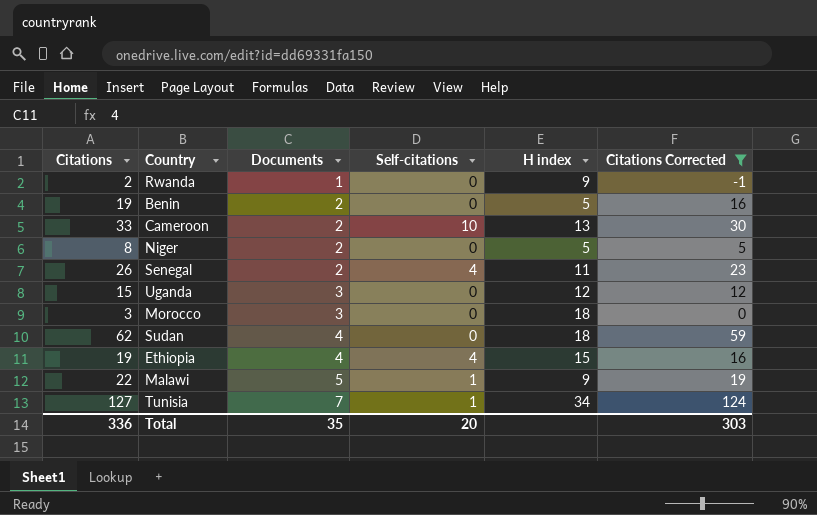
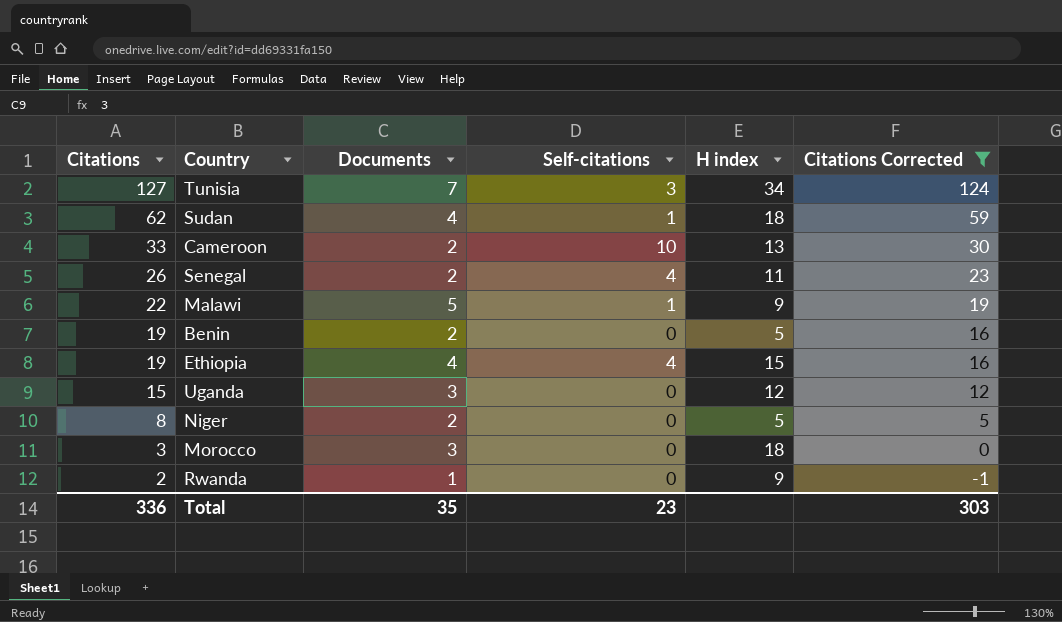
row order: Documents ascending -> Citations descending
Tunisia | Self-citations: 1 -> 3
Sudan | Self-citations: 0 -> 1
Total | Self-citations: 20 -> 23

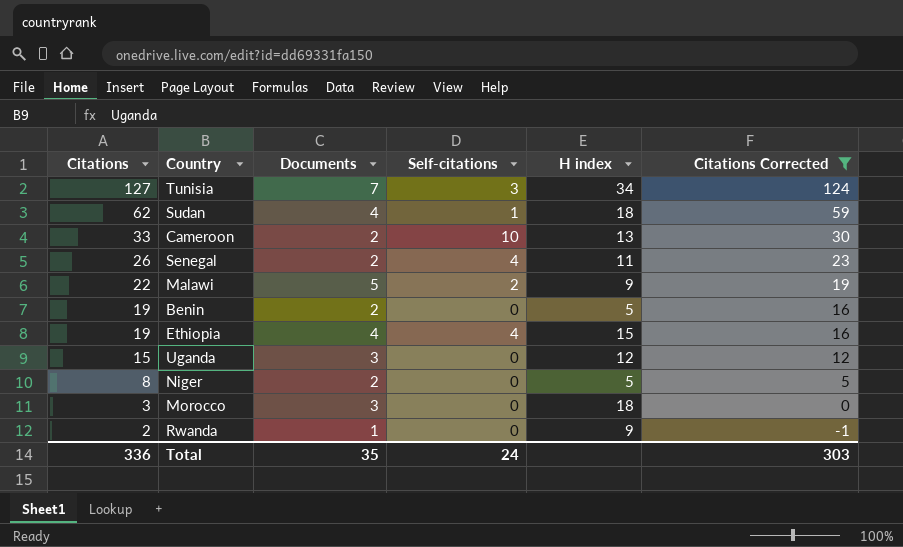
Malawi | Self-citations: 1 -> 2
Total | Self-citations: 23 -> 24

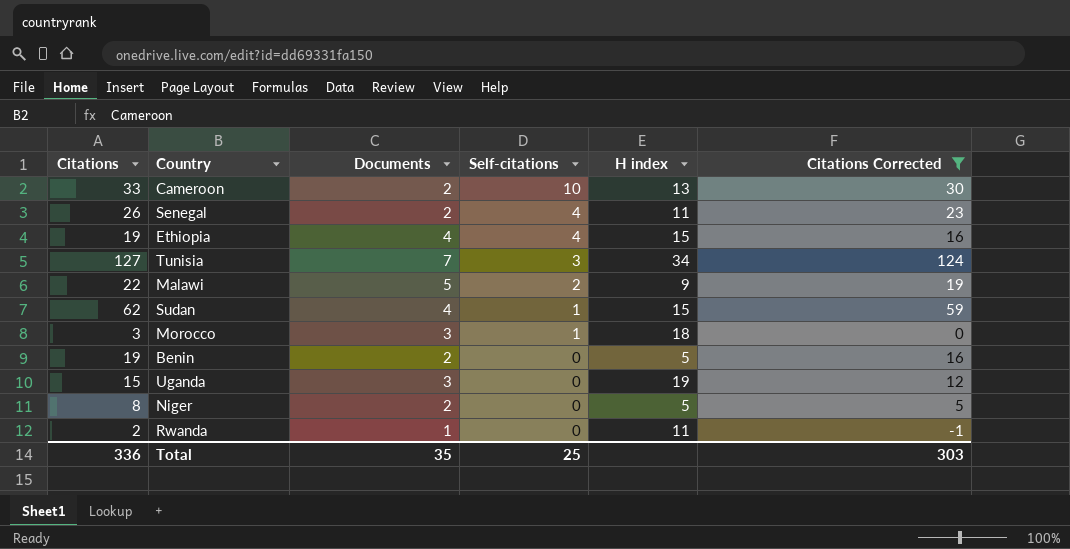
row order: Citations descending -> Self-citations descending
Sudan | H index: 18 -> 15
Morocco | Self-citations: 0 -> 1
Uganda | H index: 12 -> 19
Rwanda | H index: 9 -> 11
Total | Self-citations: 24 -> 25

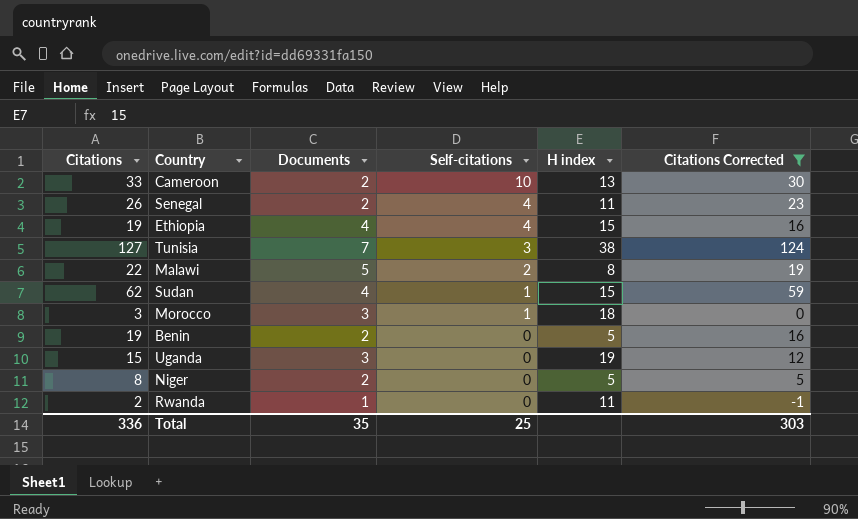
Tunisia | H index: 34 -> 38
Malawi | H index: 9 -> 8

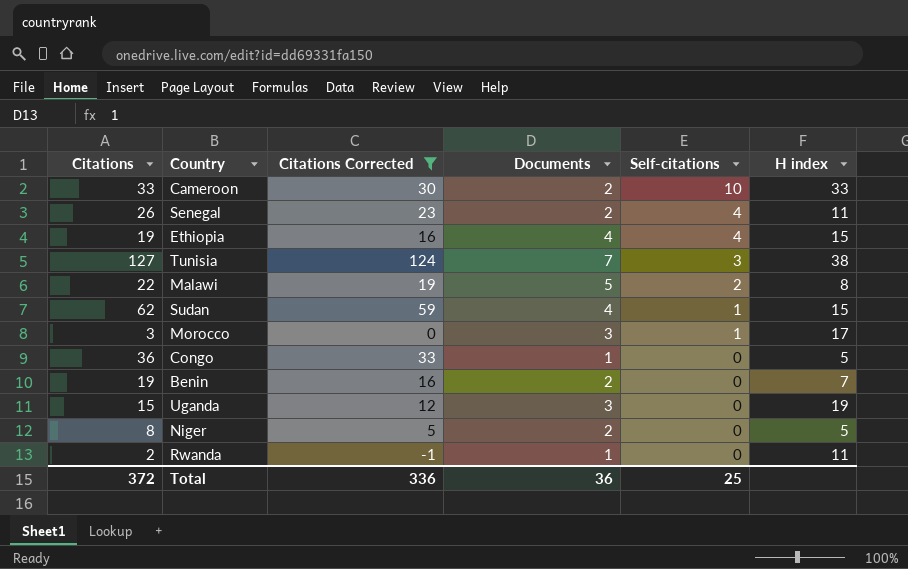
column Citations Corrected | position: 6 -> 3
Cameroon | H index: 13 -> 33
Morocco | H index: 18 -> 17
row Congo: none -> 36 | 33 | 1 | 0 | 5
Benin | H index: 5 -> 7
Total | Citations: 336 -> 372
Total | Citations Corrected: 303 -> 336
Total | Documents: 35 -> 36

